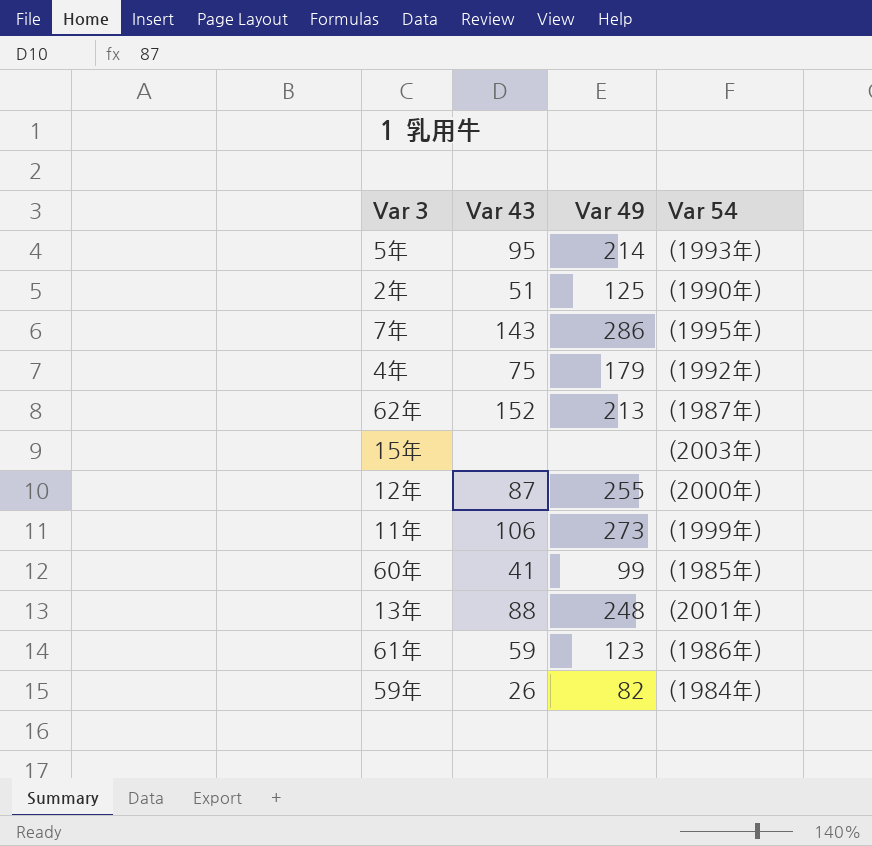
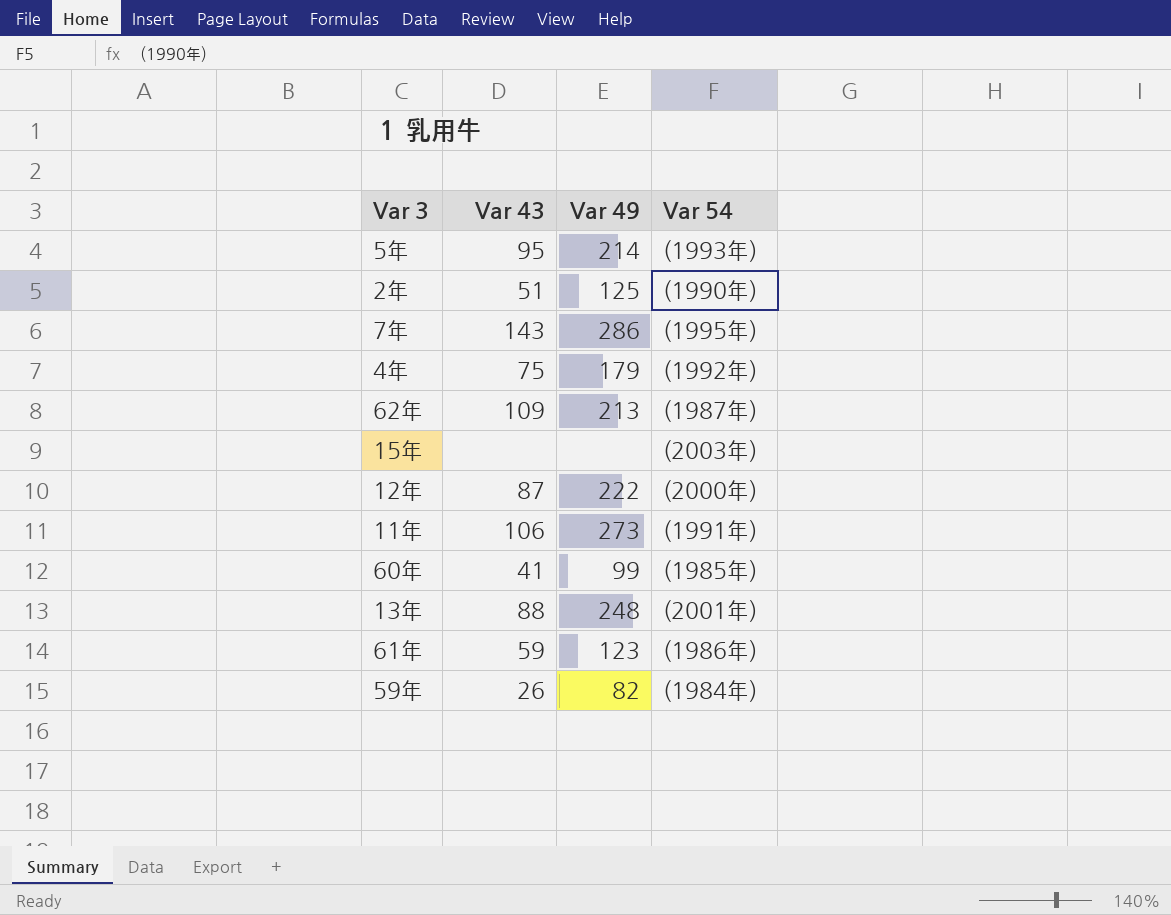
62年 | Var 43: 152 -> 109
12年 | Var 49: 255 -> 222
11年 | Var 54: (1999年) -> (1991年)

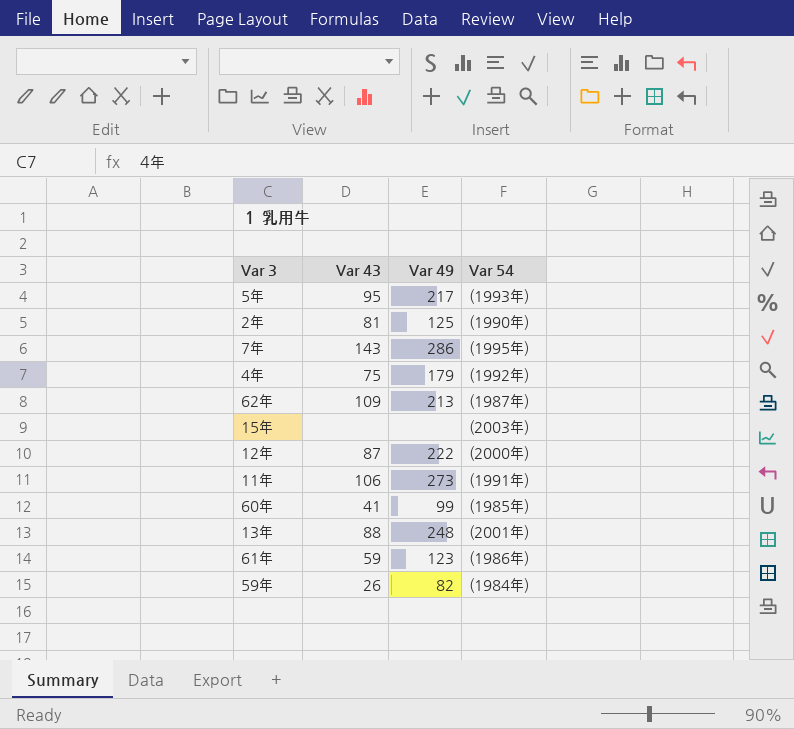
5年 | Var 49: 214 -> 217
2年 | Var 43: 51 -> 81

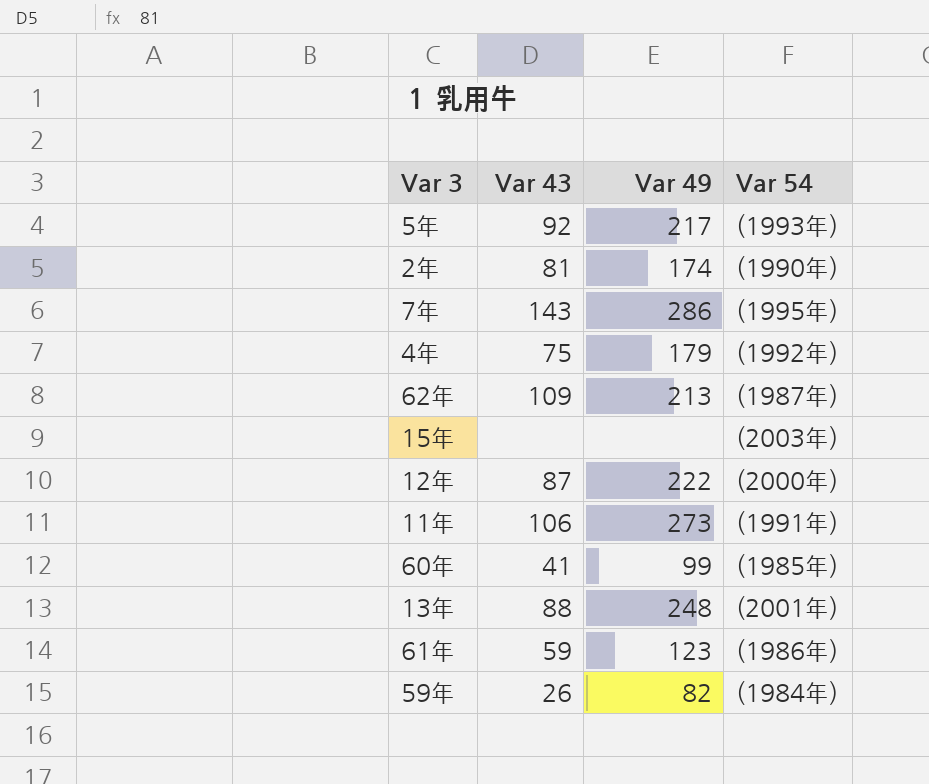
5年 | Var 43: 95 -> 92
2年 | Var 49: 125 -> 174

